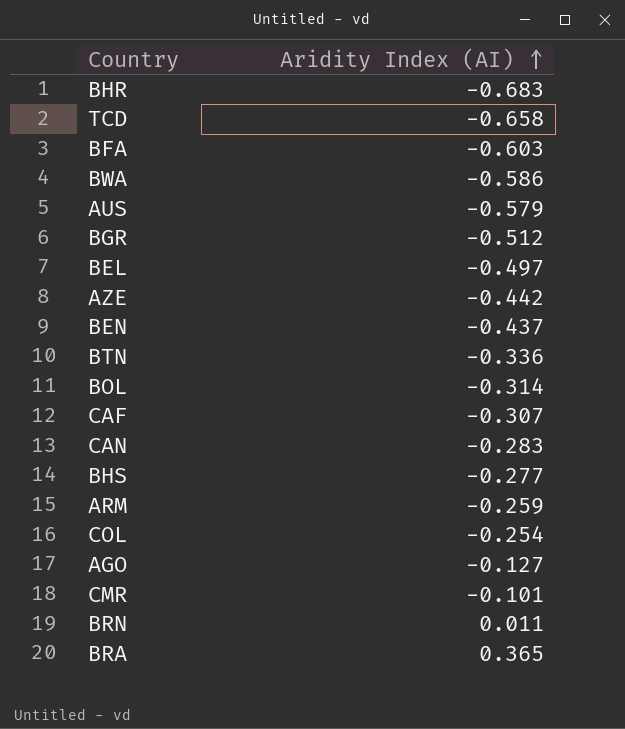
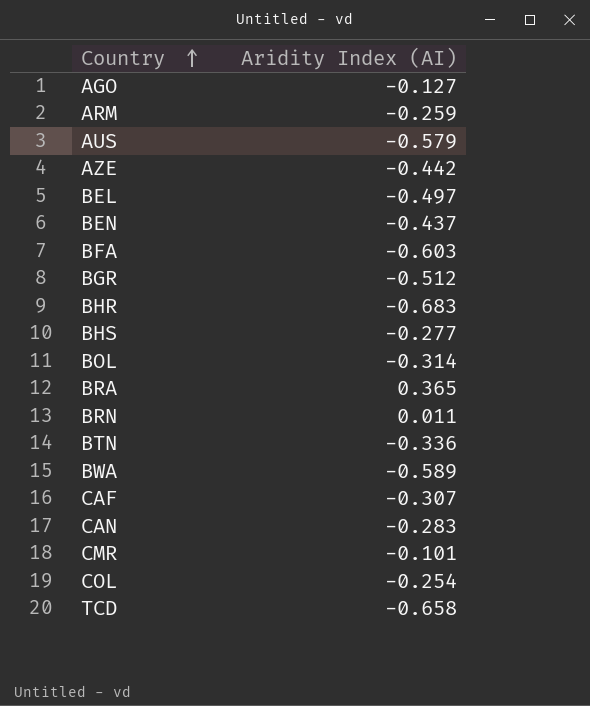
row order: Aridity Index (AI) ascending -> Country ascending
BWA | Aridity Index (AI): -0.586 -> -0.589

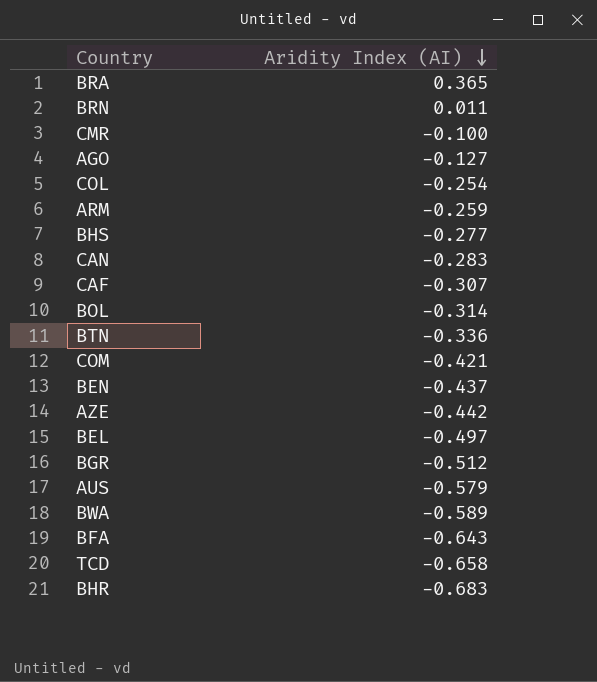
row order: Country ascending -> Aridity Index (AI) descending
CMR | Aridity Index (AI): -0.101 -> -0.100
row COM: none -> -0.421
BFA | Aridity Index (AI): -0.603 -> -0.643

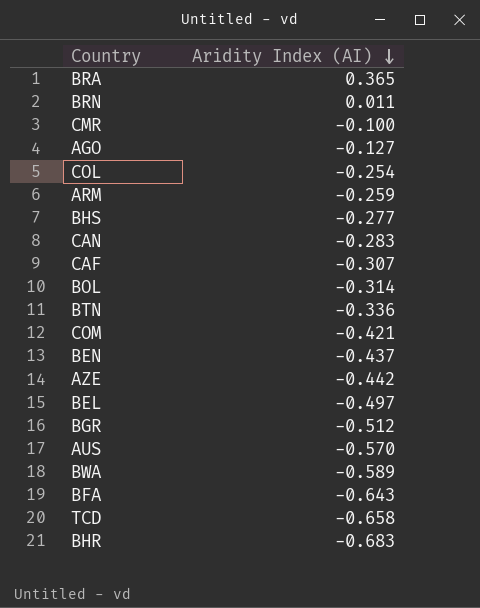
AUS | Aridity Index (AI): -0.579 -> -0.570

